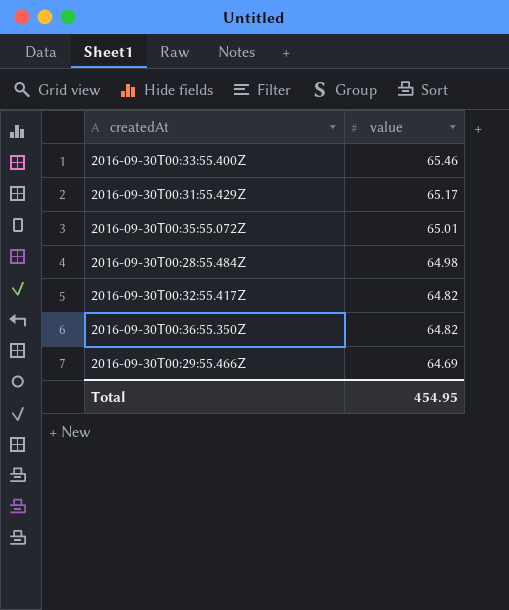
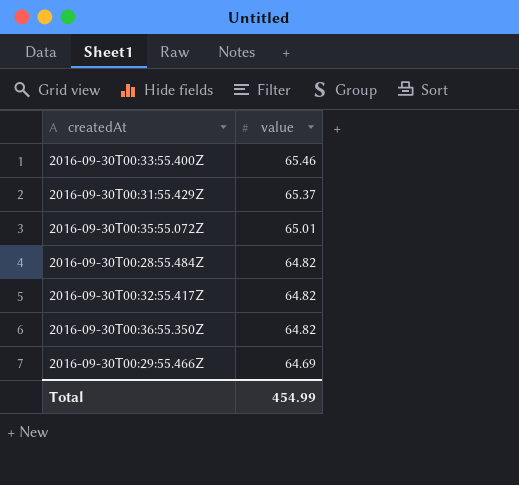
2016-09-30T00:31:55.429Z | value: 65.17 -> 65.37
2016-09-30T00:28:55.484Z | value: 64.98 -> 64.82
Total | value: 454.95 -> 454.99

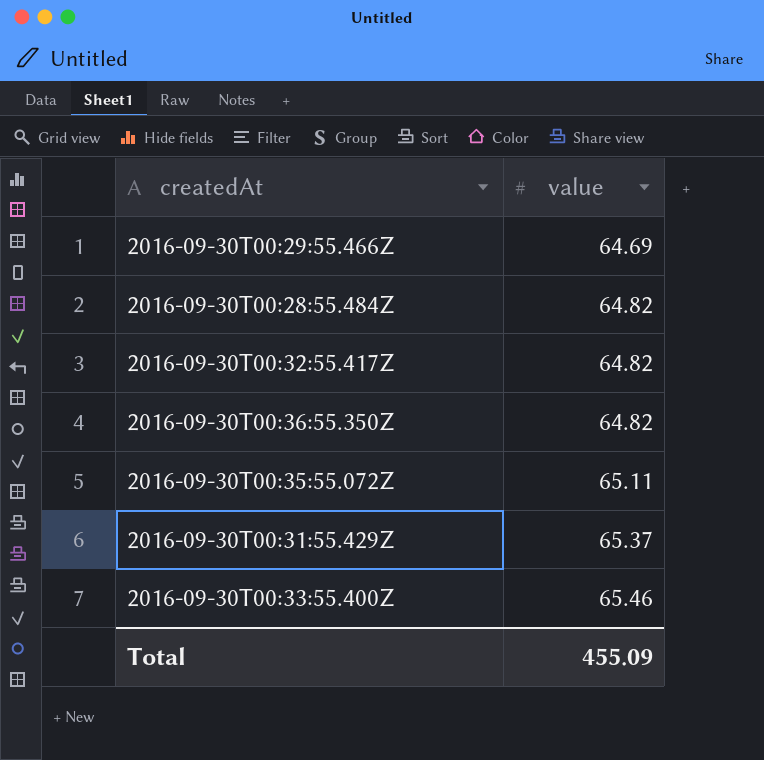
row order: value descending -> value ascending
2016-09-30T00:35:55.072Z | value: 65.01 -> 65.11
Total | value: 454.99 -> 455.09

